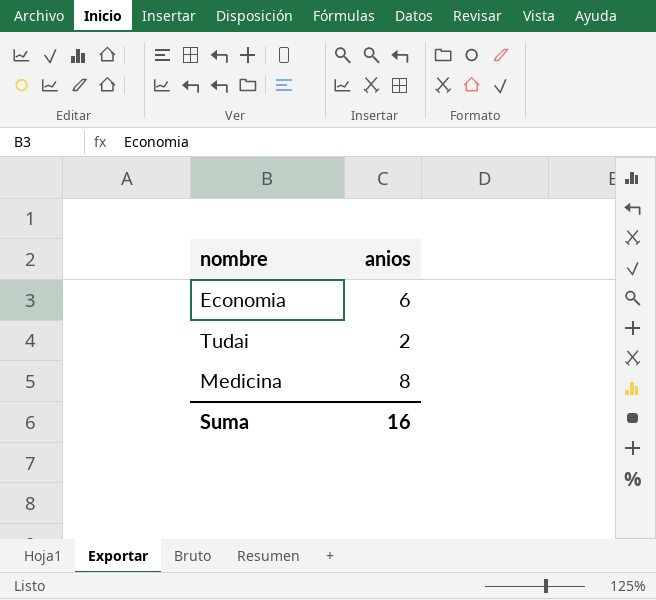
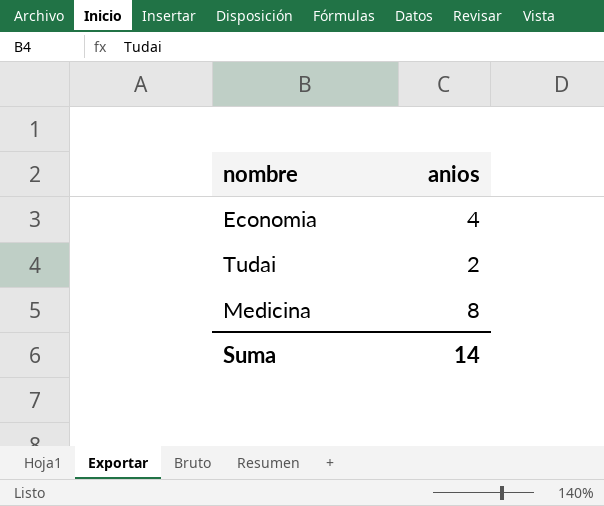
Economia | anios: 6 -> 4
Suma | anios: 16 -> 14

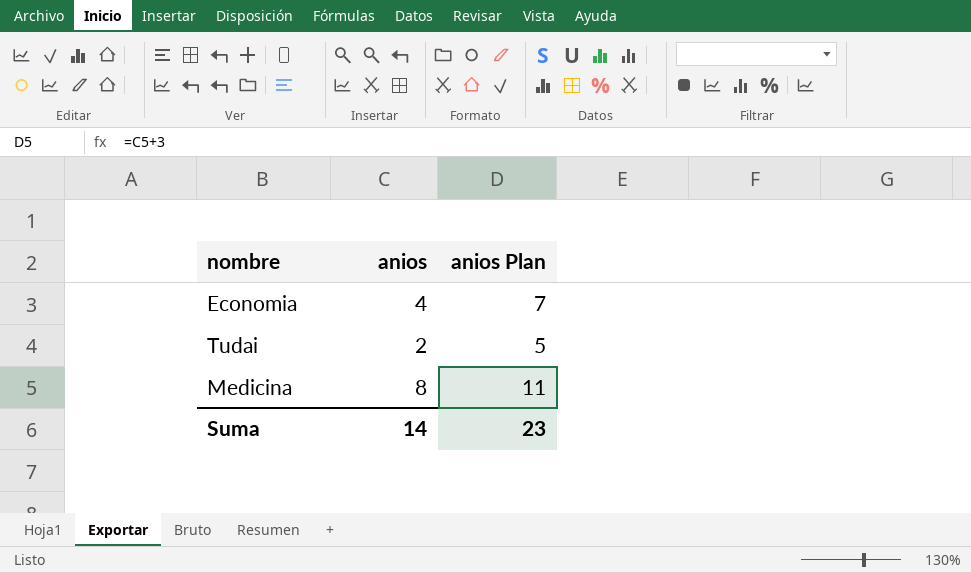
column anios Plan | formula: none -> [anios] + 3

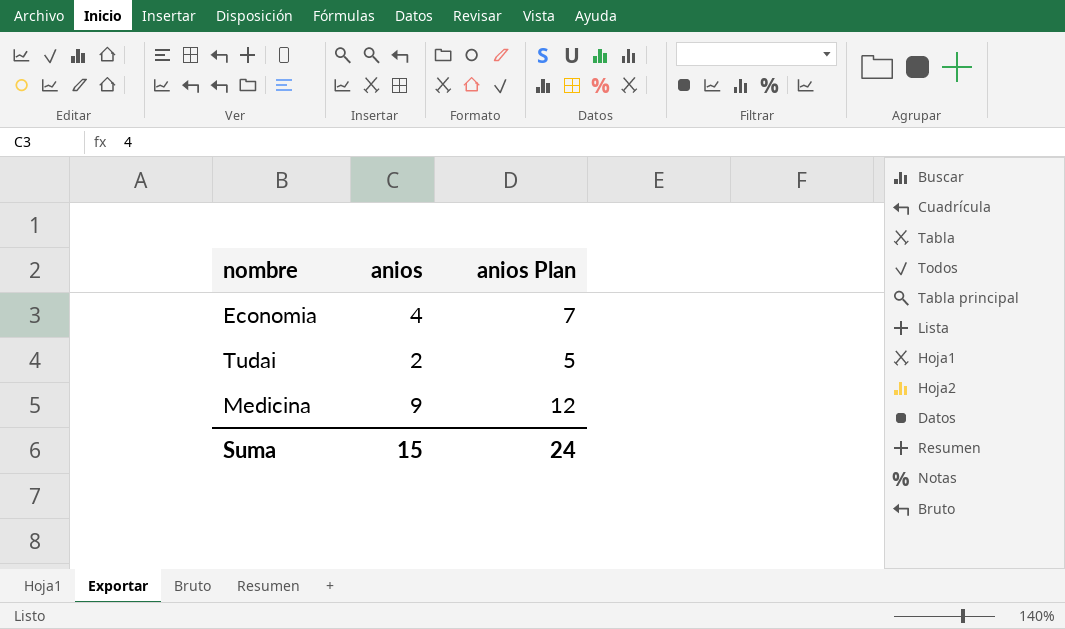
Medicina | anios: 8 -> 9
Medicina | anios Plan: 11 -> 12
Suma | anios: 14 -> 15
Suma | anios Plan: 23 -> 24

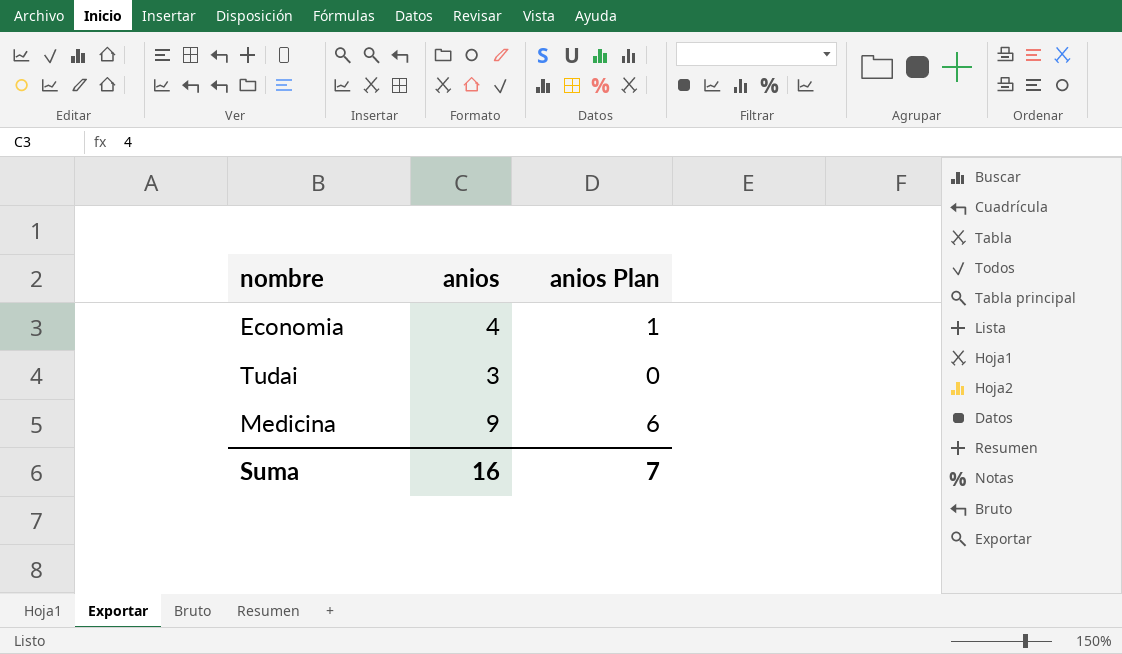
column anios Plan | formula: [anios] + 3 -> [anios] - 3
Tudai | anios: 2 -> 3
Suma | anios: 15 -> 16
Suma | anios Plan: 24 -> 7

